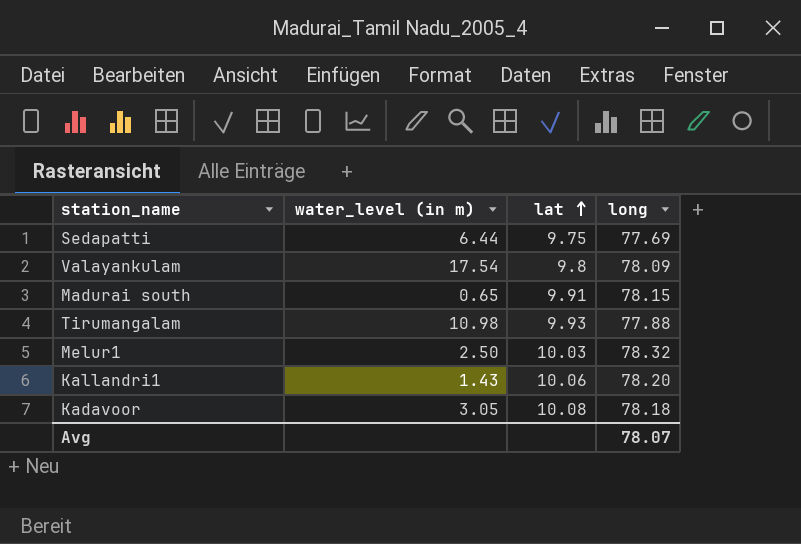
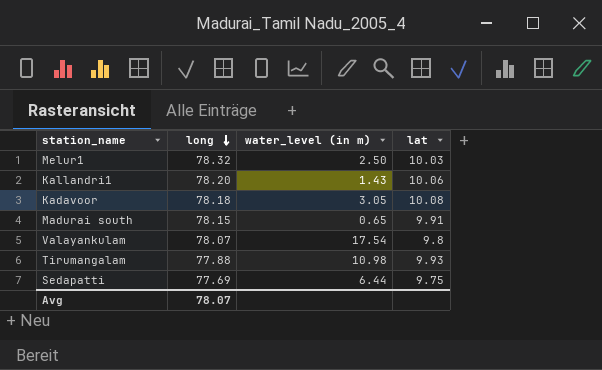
row order: lat ascending -> long descending
column long | position: 4 -> 2
Valayankulam | long: 78.09 -> 78.07

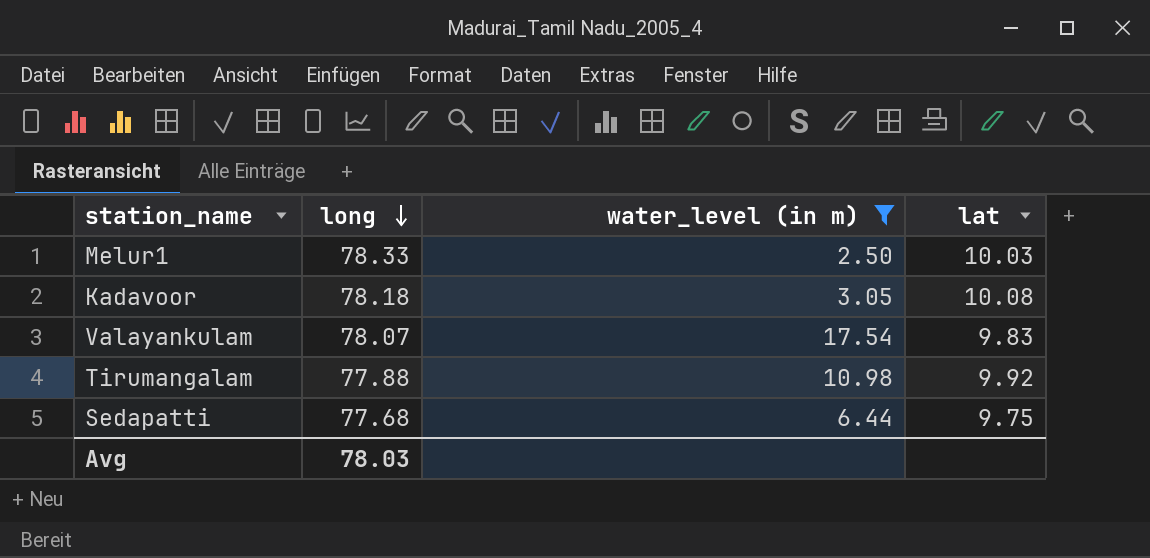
filter: none -> water_level (in m) >= 2.50
Melur1 | long: 78.32 -> 78.33
Valayankulam | lat: 9.8 -> 9.83
Tirumangalam | lat: 9.93 -> 9.92
Sedapatti | long: 77.69 -> 77.68
Avg | long: 78.07 -> 78.03

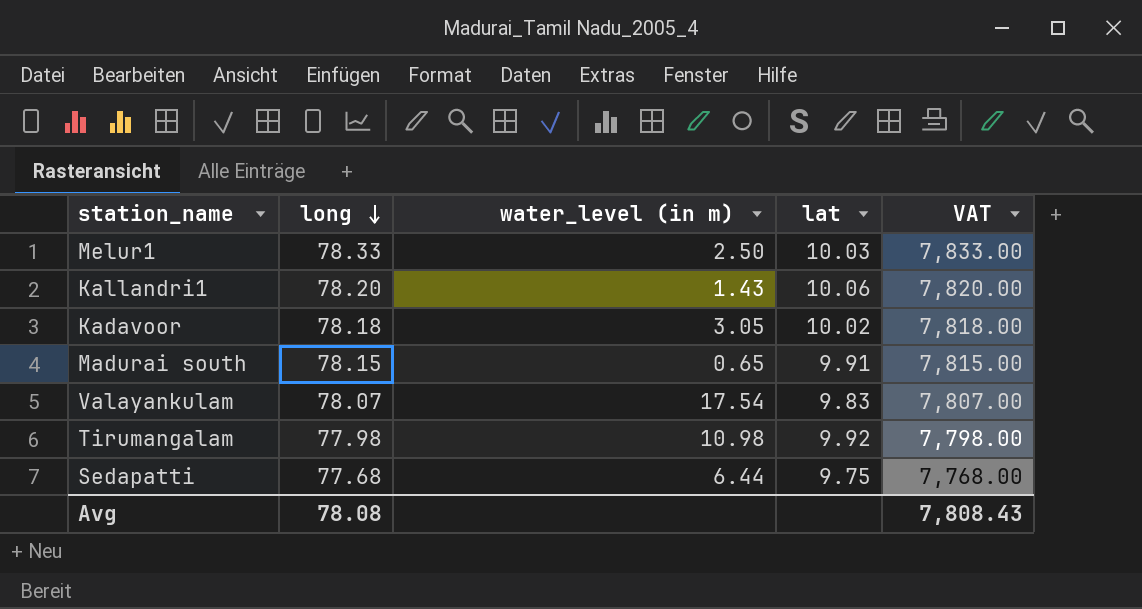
filter: water_level (in m) >= 2.50 -> none
column VAT | formula: none -> [long] * 100
Kadavoor | lat: 10.08 -> 10.02
Tirumangalam | long: 77.88 -> 77.98
Avg | long: 78.03 -> 78.08

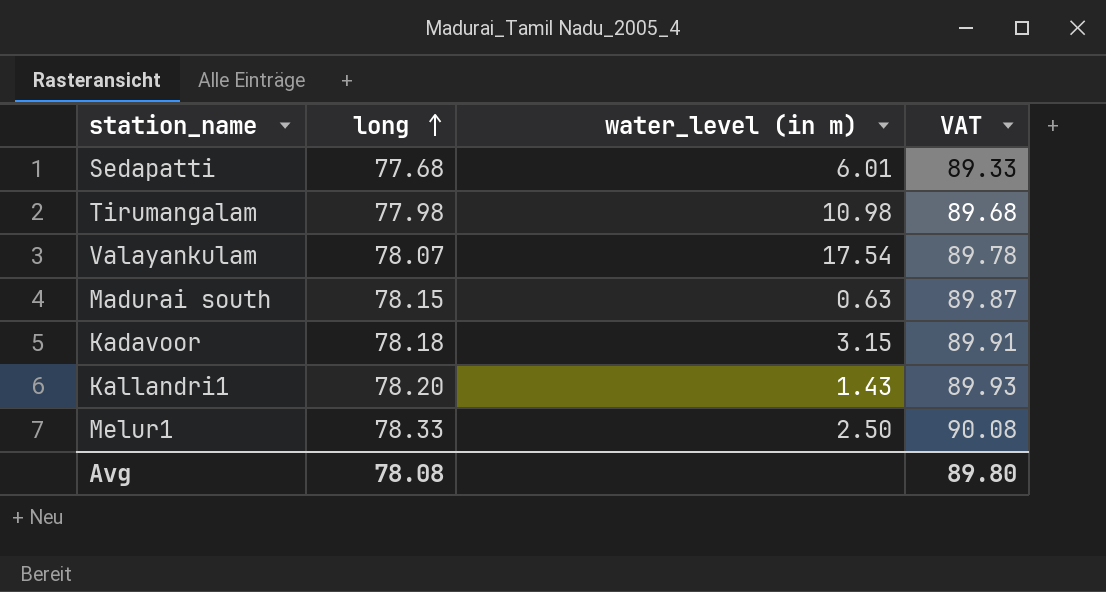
row order: long descending -> long ascending
column lat | position: 4 -> none
column VAT | formula: [long] * 100 -> [long] * 1.15
Sedapatti | water_level (in m): 6.44 -> 6.01
Madurai south | water_level (in m): 0.65 -> 0.63
Kadavoor | water_level (in m): 3.05 -> 3.15
Avg | VAT: 7,808.43 -> 89.80

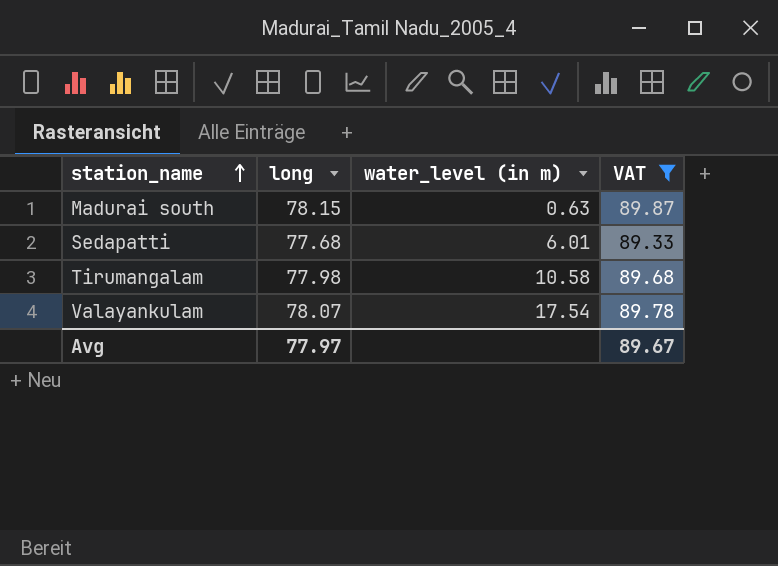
filter: none -> VAT <= 89.87
row order: long ascending -> station_name ascending
Tirumangalam | water_level (in m): 10.98 -> 10.58
Avg | long: 78.08 -> 77.97
Avg | VAT: 89.80 -> 89.67

